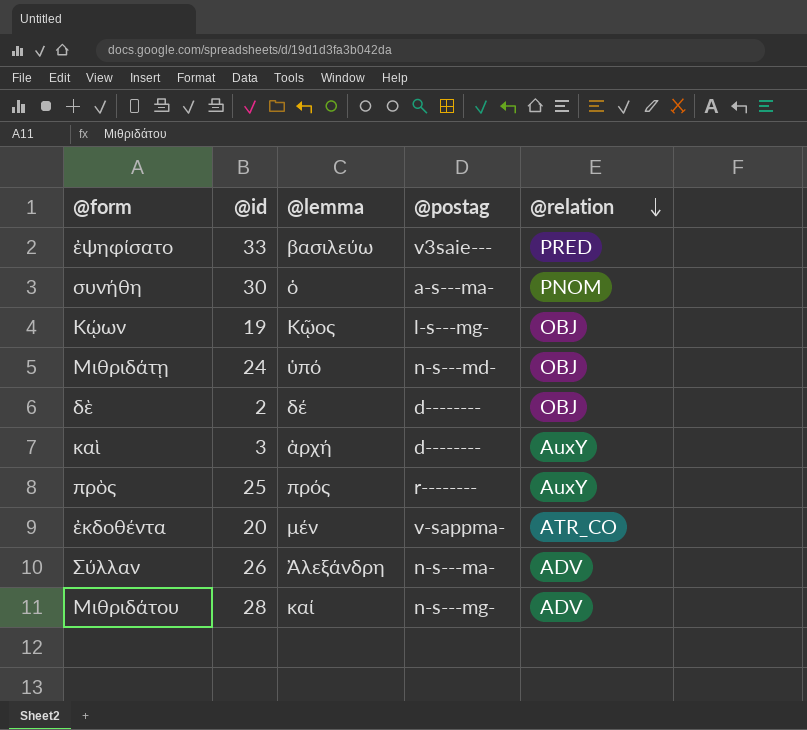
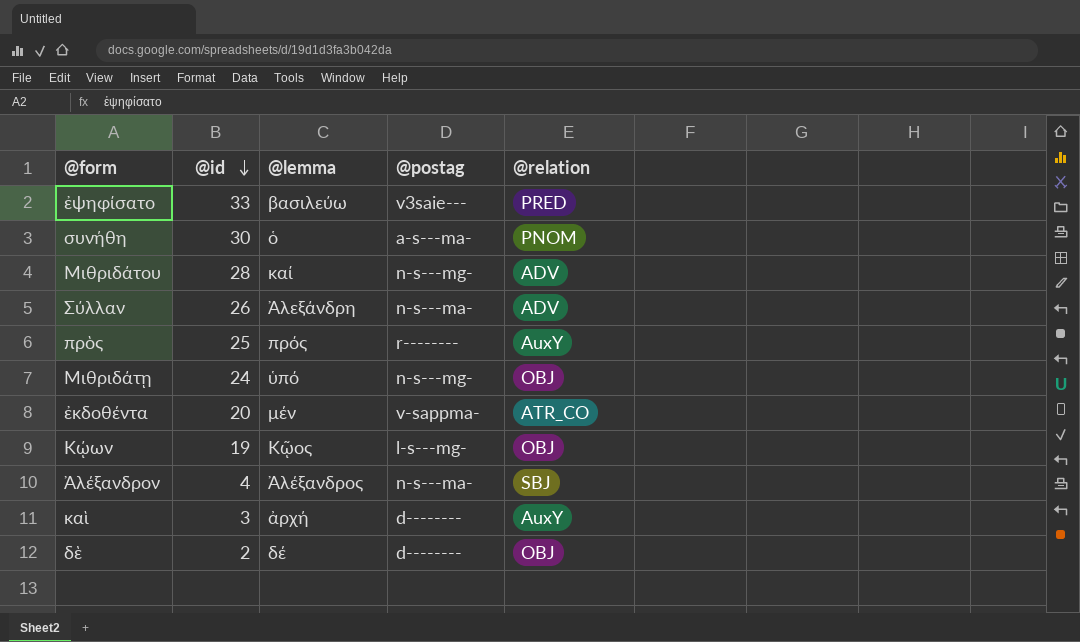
row order: @relation descending -> @id descending
Μιθριδάτῃ | @postag: n-s---md- -> n-s---mg-
row Ἀλέξανδρον: none -> 4 | Ἀλέξανδρος | n-s---ma- | SBJ

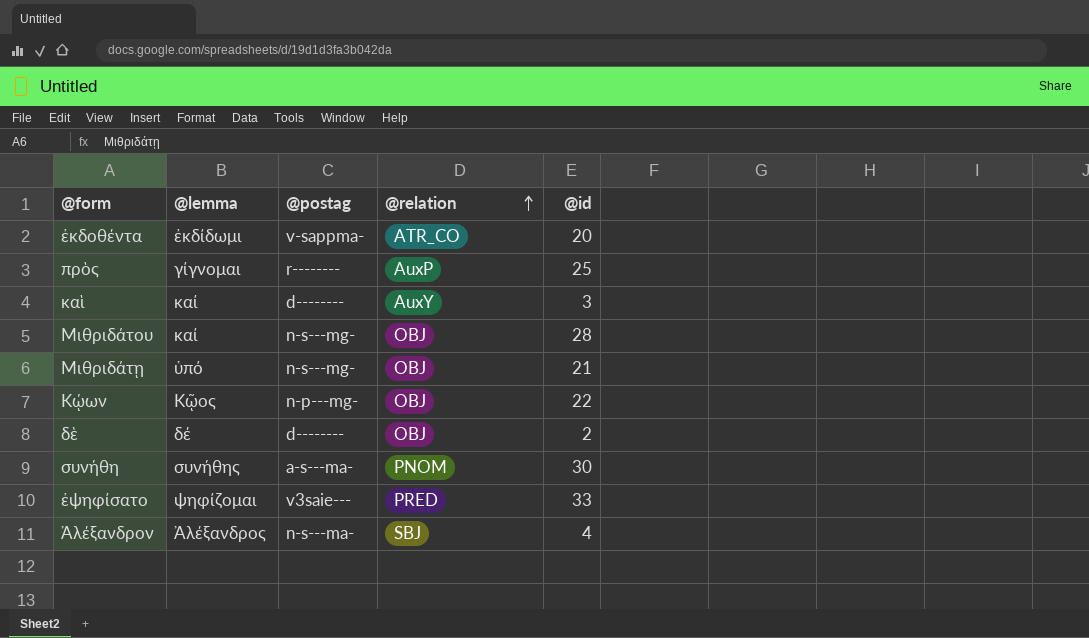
row order: @id descending -> @relation ascending
column @id | position: 2 -> 5
row Σύλλαν: 26 | Ἀλεξάνδρη | n-s---ma- | ADV -> none
ἐκδοθέντα | @lemma: μέν -> ἐκδίδωμι
πρὸς | @lemma: πρός -> γίγνομαι
πρὸς | @relation: AuxY -> AuxP
καὶ | @lemma: ἀρχή -> καί
Μιθριδάτου | @relation: ADV -> OBJ
Μιθριδάτῃ | @id: 24 -> 21
Κῴων | @postag: l-s---mg- -> n-p---mg-
Κῴων | @id: 19 -> 22
συνήθη | @lemma: ὁ -> συνήθης
ἐψηφίσατο | @lemma: βασιλεύω -> ψηφίζομαι

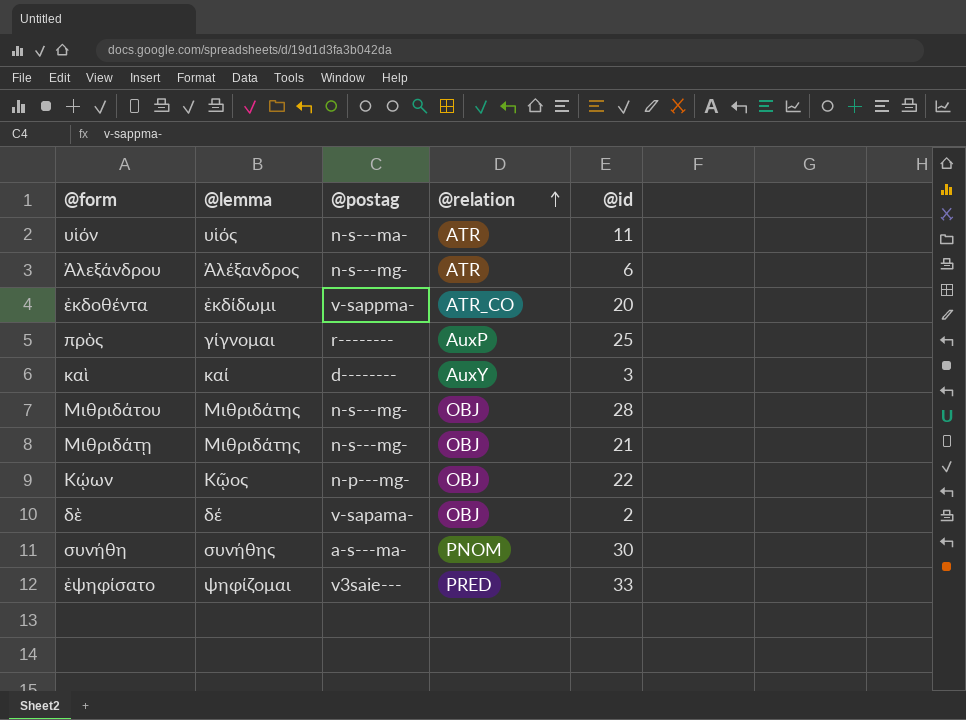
row Ἀλέξανδρον: Ἀλέξανδρος | n-s---ma- | SBJ | 4 -> none
row υἱόν: none -> υἱός | n-s---ma- | ATR | 11
row Ἀλεξάνδρου: none -> Ἀλέξανδρος | n-s---mg- | ATR | 6
Μιθριδάτου | @lemma: καί -> Μιθριδάτης
Μιθριδάτῃ | @lemma: ὑπό -> Μιθριδάτης
δὲ | @postag: d-------- -> v-sapama-

